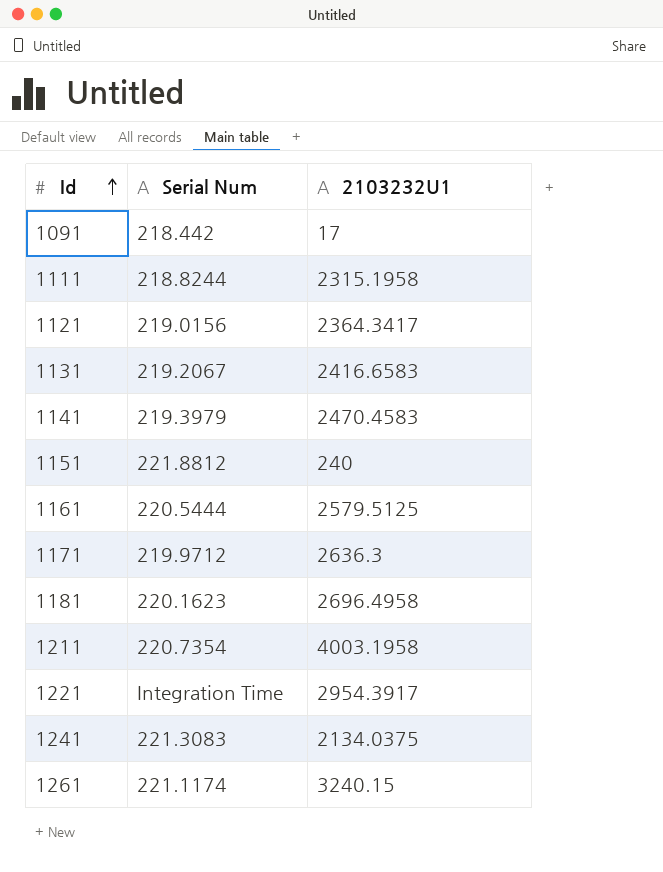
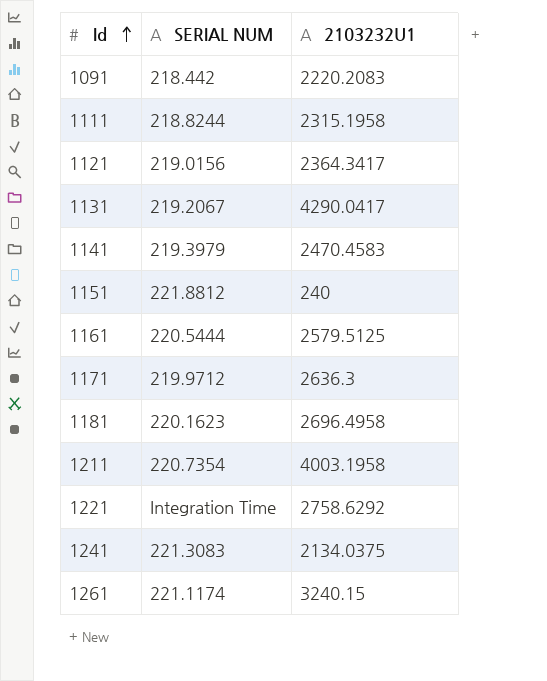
column name: Serial Num -> SERIAL NUM
1091 | 2103232U1: 17 -> 2220.2083
1131 | 2103232U1: 2416.6583 -> 4290.0417
1221 | 2103232U1: 2954.3917 -> 2758.6292

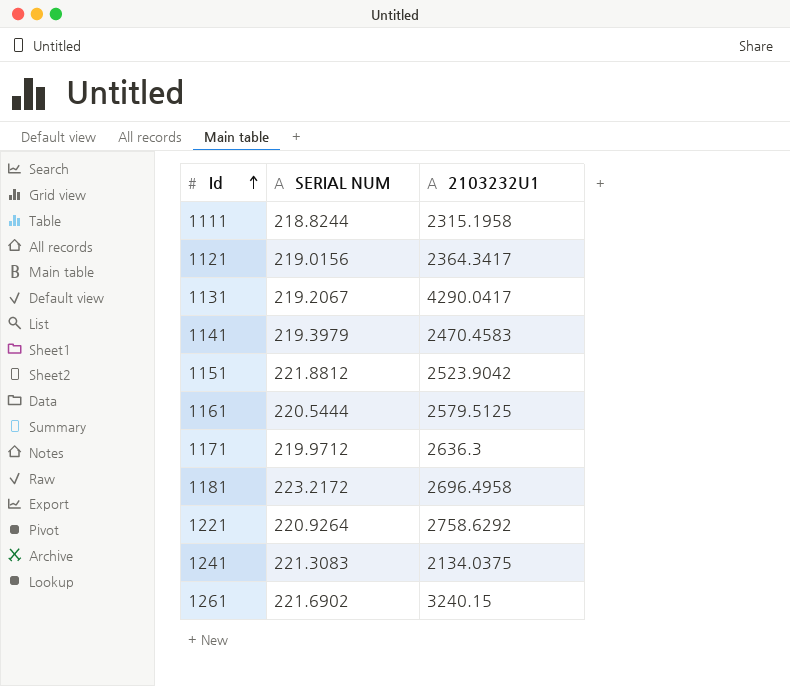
row 1091: 218.442 | 2220.2083 -> none
row 1211: 220.7354 | 4003.1958 -> none
1151 | 2103232U1: 240 -> 2523.9042
1181 | SERIAL NUM: 220.1623 -> 223.2172
1221 | SERIAL NUM: Integration Time -> 220.9264
1261 | SERIAL NUM: 221.1174 -> 221.6902

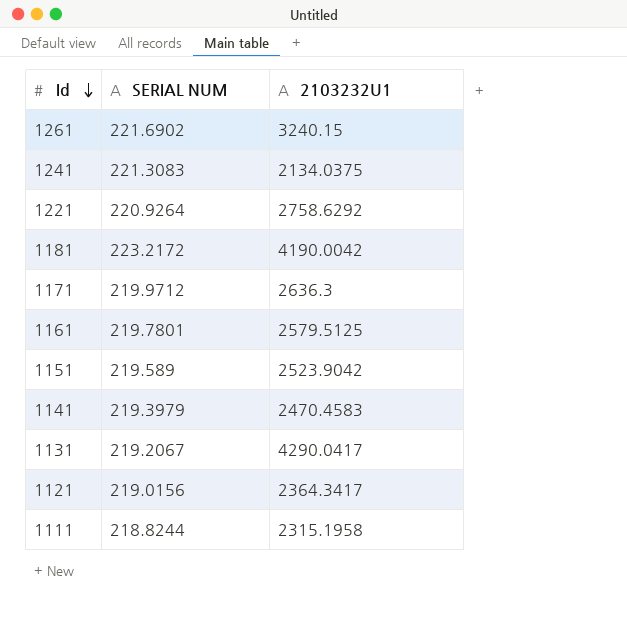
row order: Id ascending -> Id descending
1181 | 2103232U1: 2696.4958 -> 4190.0042
1161 | SERIAL NUM: 220.5444 -> 219.7801
1151 | SERIAL NUM: 221.8812 -> 219.589

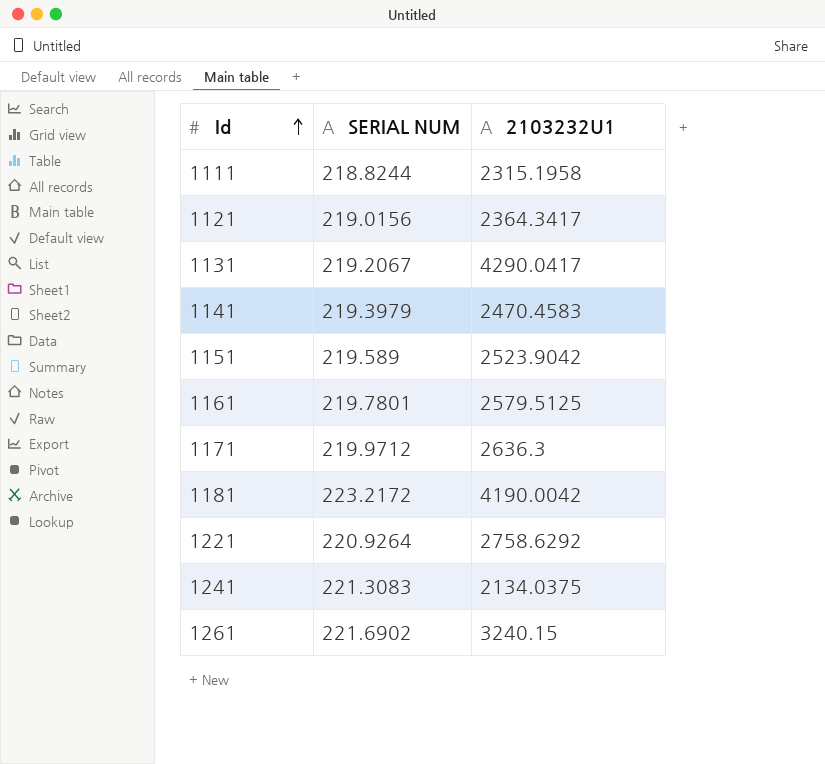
row order: Id descending -> Id ascending

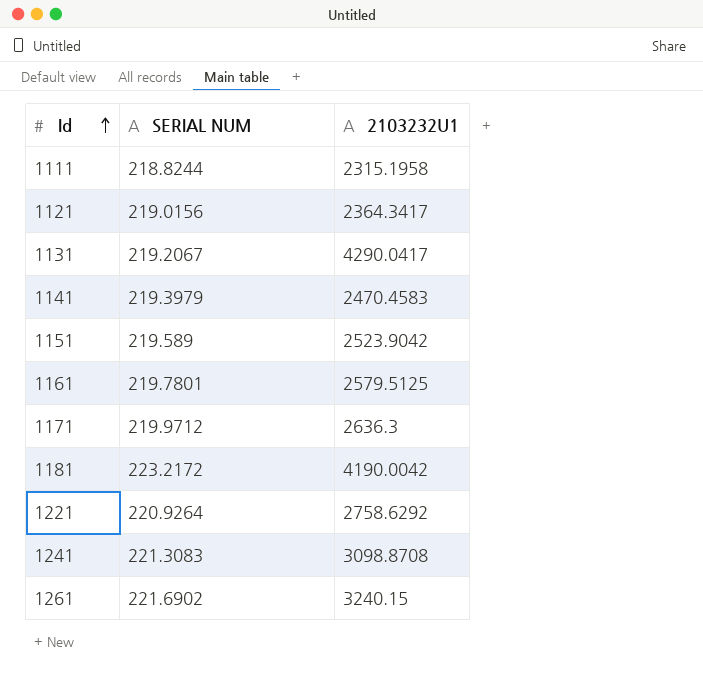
1241 | 2103232U1: 2134.0375 -> 3098.8708

